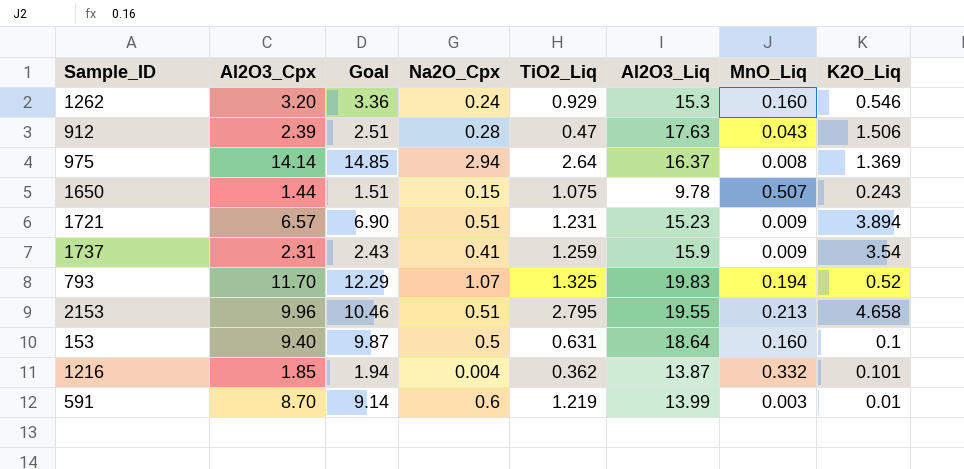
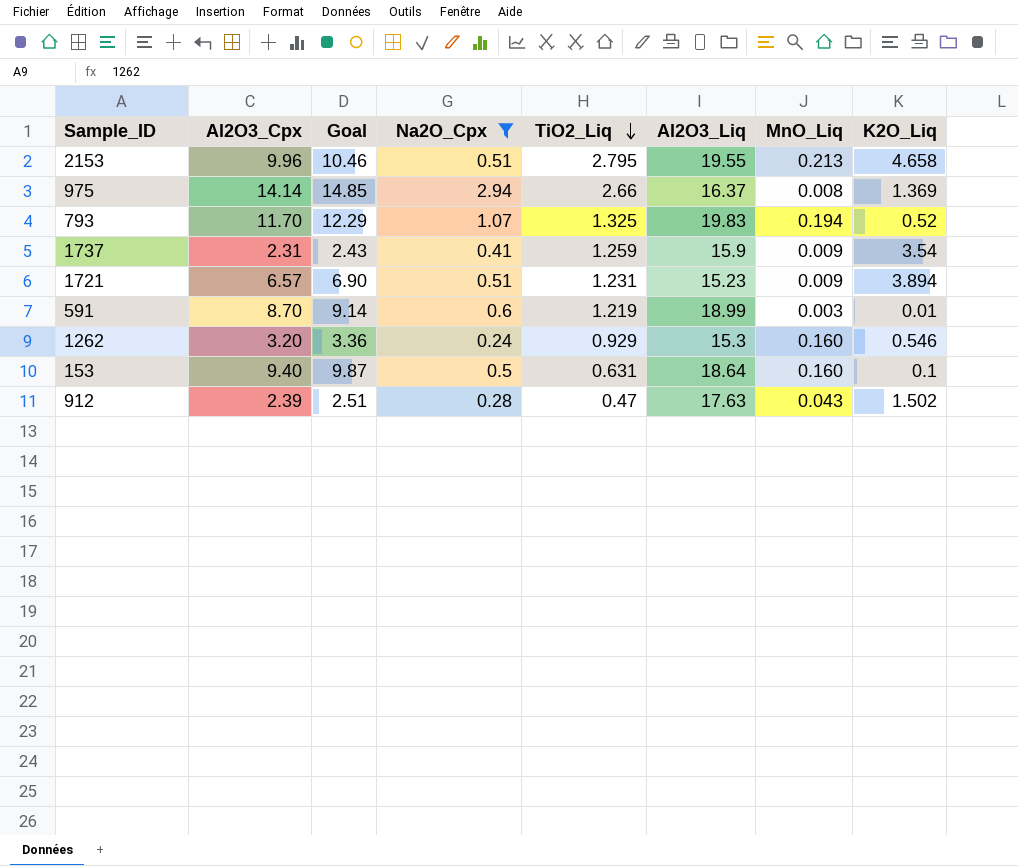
filter: none -> Na2O_Cpx >= 0.24
row order: none -> TiO2_Liq descending
975 | TiO2_Liq: 2.64 -> 2.66
591 | Al2O3_Liq: 13.99 -> 18.99
912 | K2O_Liq: 1.506 -> 1.502

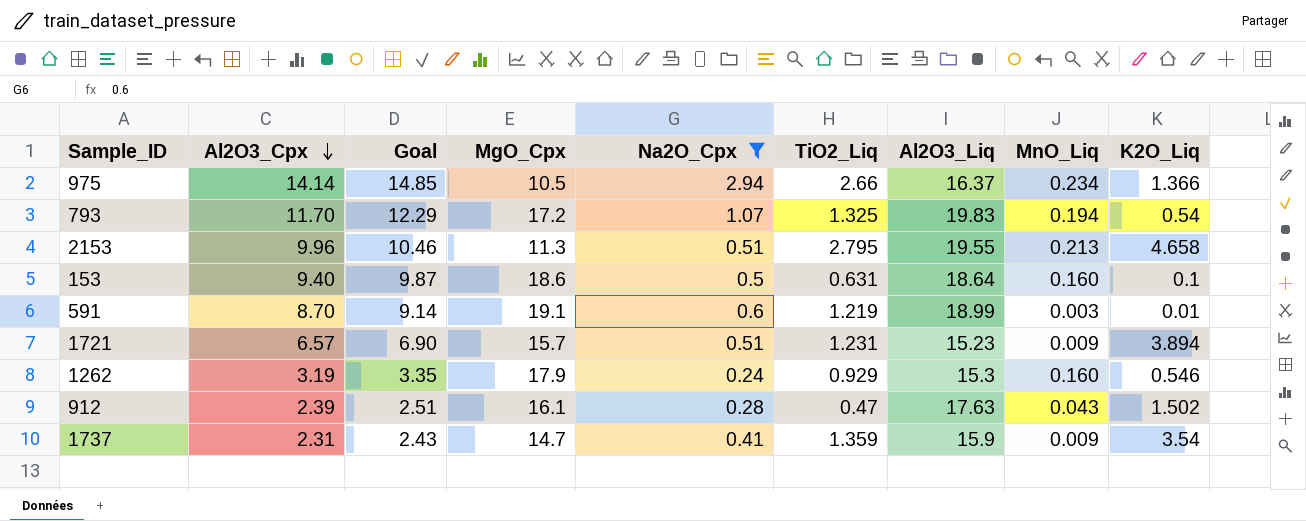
row order: TiO2_Liq descending -> Al2O3_Cpx descending
column MgO_Cpx | position: none -> 4
975 | MnO_Liq: 0.008 -> 0.234
975 | K2O_Liq: 1.369 -> 1.366
793 | K2O_Liq: 0.52 -> 0.54
1262 | Al2O3_Cpx: 3.20 -> 3.19
1262 | Goal: 3.36 -> 3.35
1737 | TiO2_Liq: 1.259 -> 1.359

